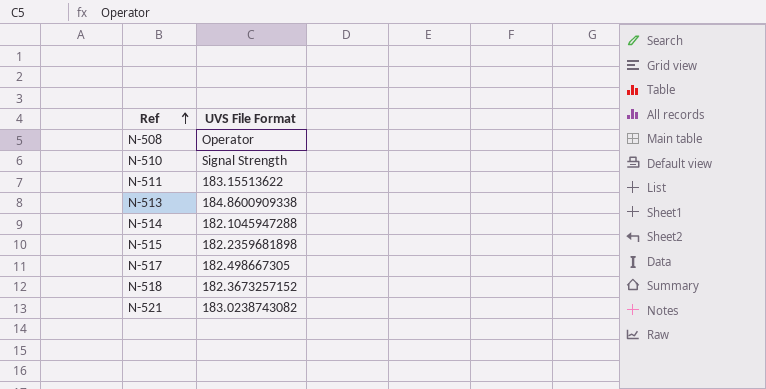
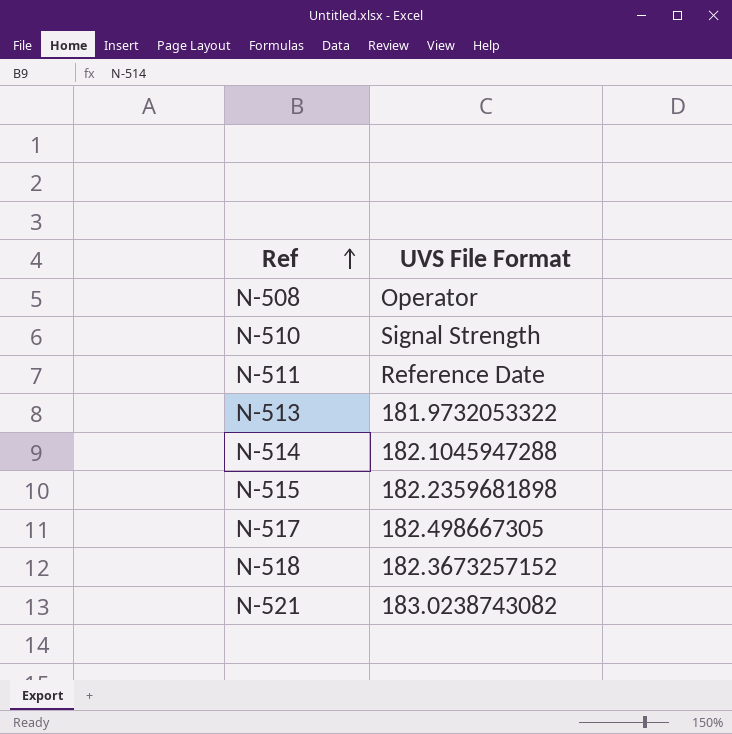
N-511 | UVS File Format: 183.15513622 -> Reference Date
N-513 | UVS File Format: 184.8600909338 -> 181.9732053322

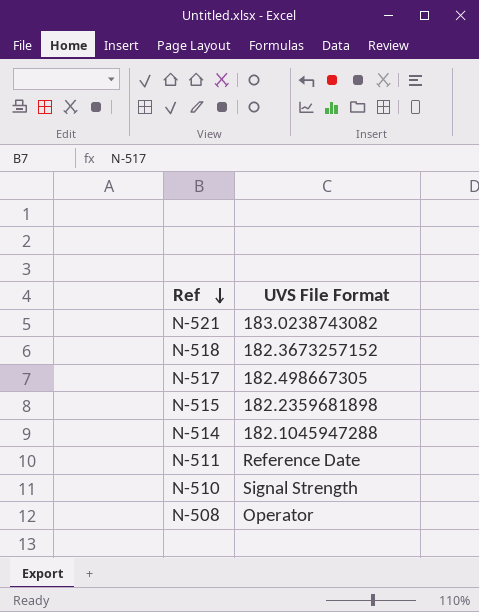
row order: Ref ascending -> Ref descending
row N-513: 181.9732053322 -> none

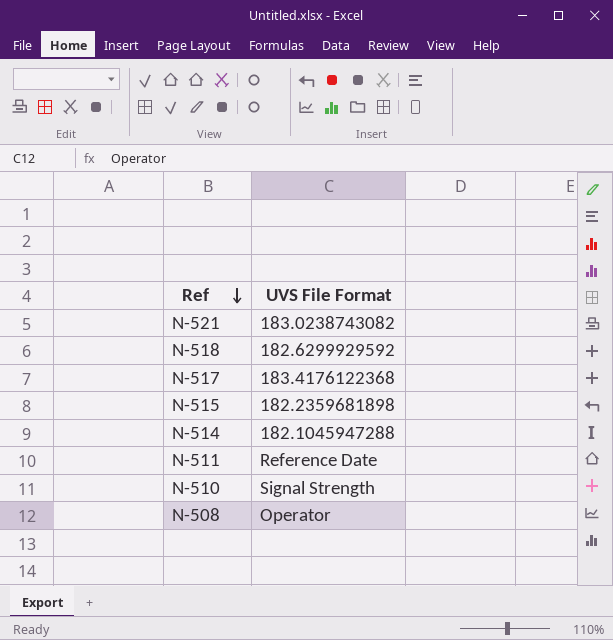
N-518 | UVS File Format: 182.3673257152 -> 182.6299929592
N-517 | UVS File Format: 182.498667305 -> 183.4176122368

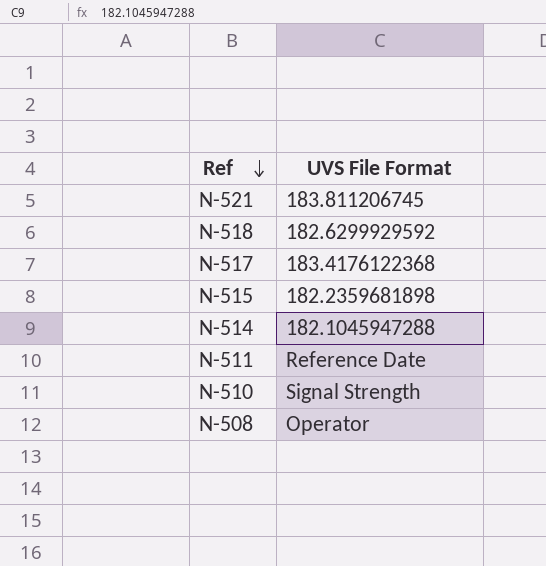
N-521 | UVS File Format: 183.0238743082 -> 183.811206745

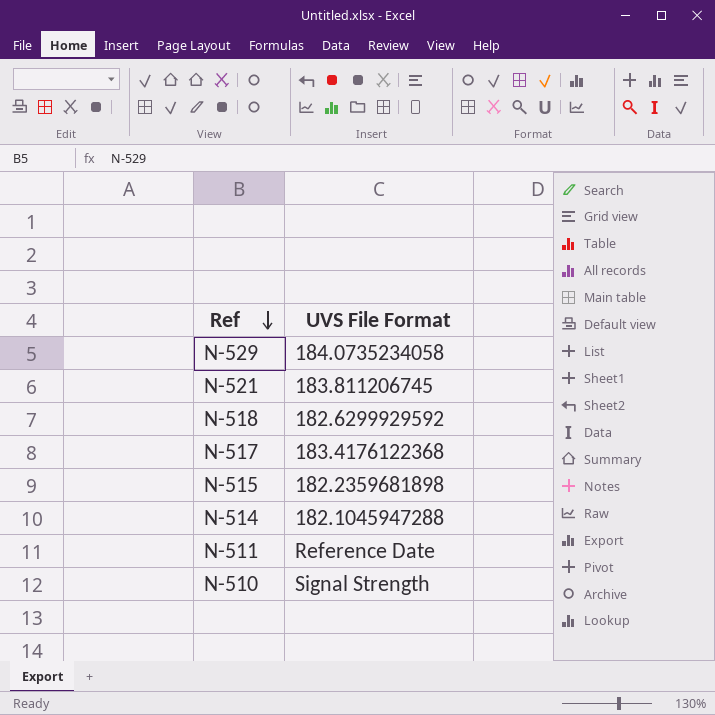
row N-508: Operator -> none
row N-529: none -> 184.0735234058

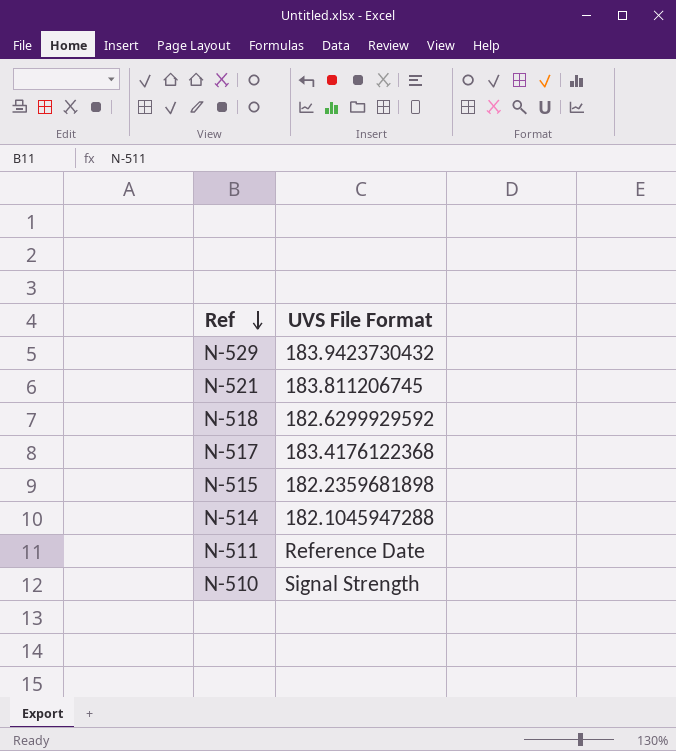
N-529 | UVS File Format: 184.0735234058 -> 183.9423730432

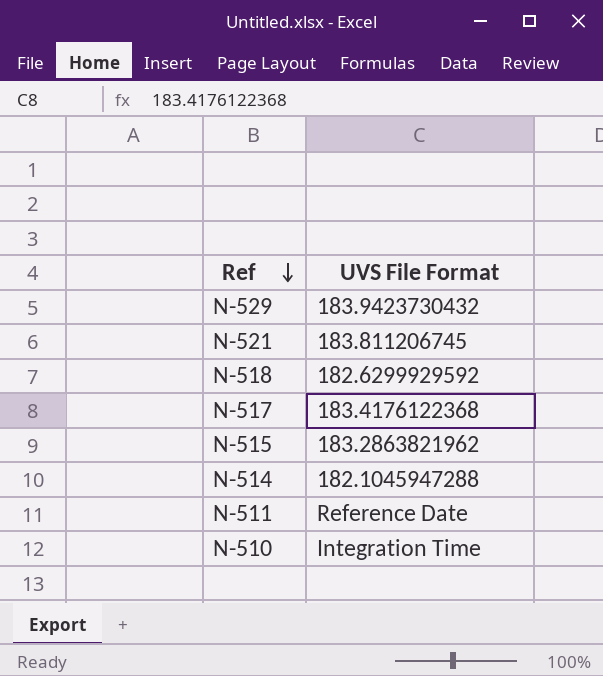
N-515 | UVS File Format: 182.2359681898 -> 183.2863821962
N-510 | UVS File Format: Signal Strength -> Integration Time

